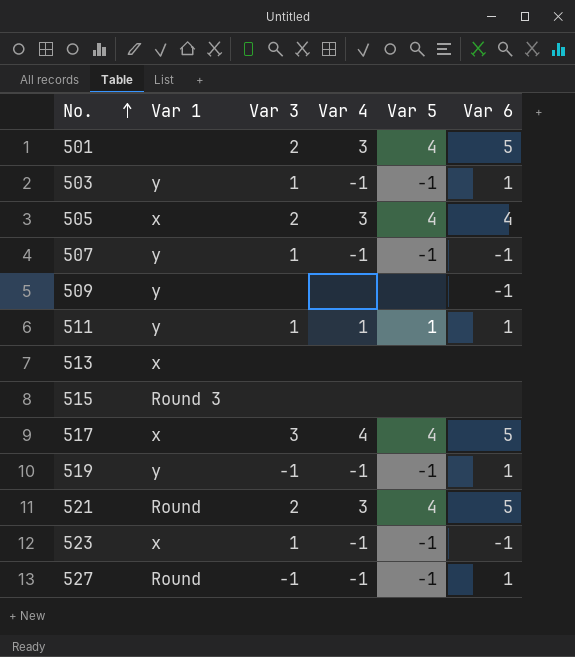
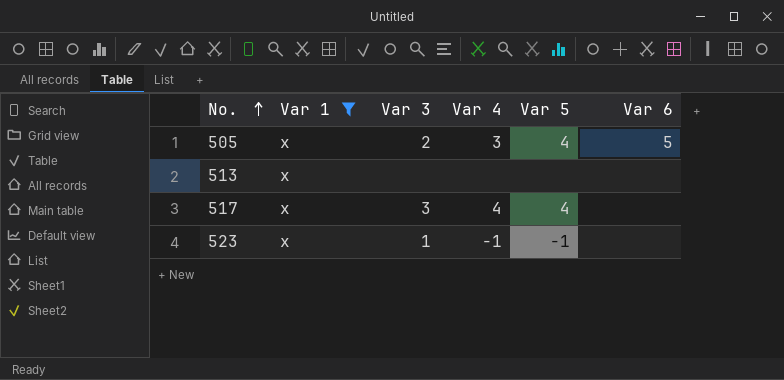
filter: none -> Var 1 = x
505 | Var 6: 4 -> 5
517 | Var 6: 5 -> none
523 | Var 6: -1 -> none

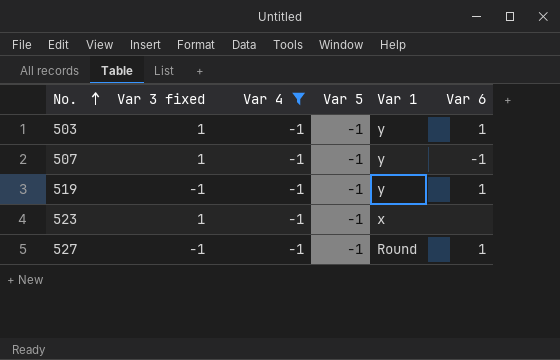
filter: Var 1 = x -> Var 4 = -1
column name: Var 3 -> Var 3 fixed
column Var 1 | position: 2 -> 5

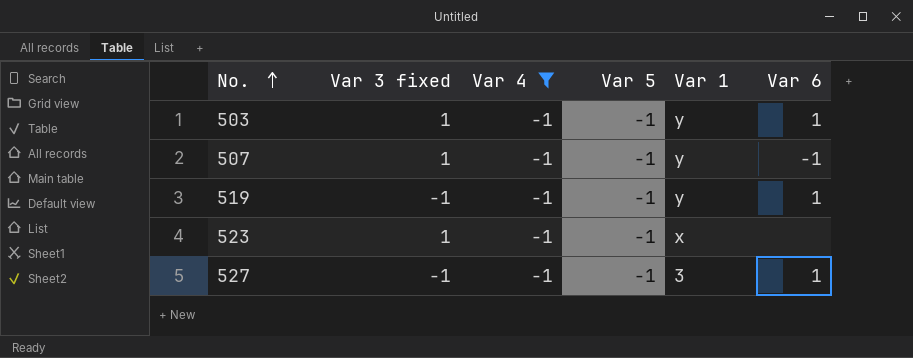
527 | Var 1: Round -> 3

